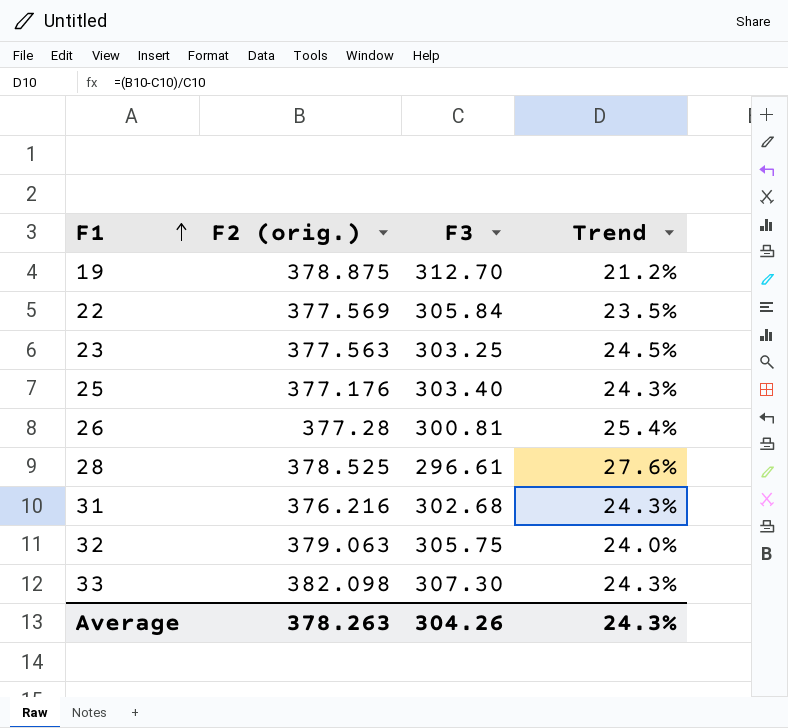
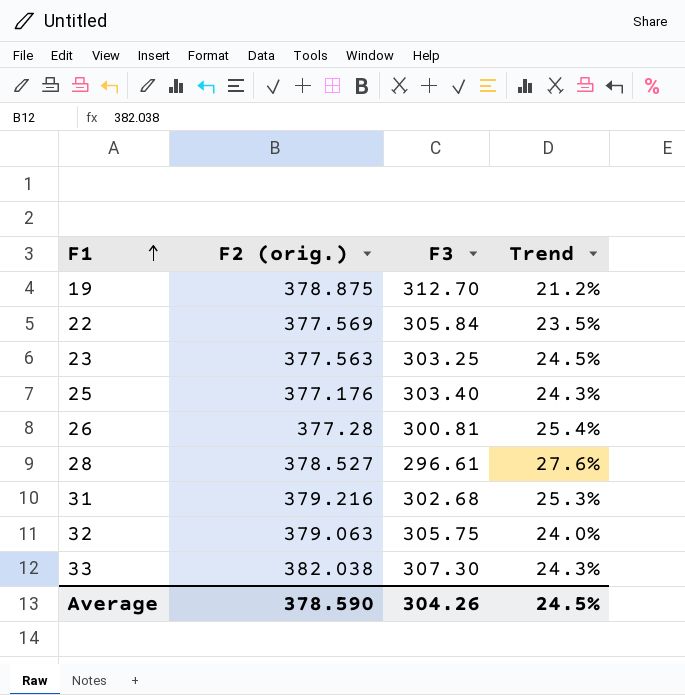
28 | F2 (orig.): 378.525 -> 378.527
31 | F2 (orig.): 376.216 -> 379.216
31 | Trend: 24.3% -> 25.3%
33 | F2 (orig.): 382.098 -> 382.038
Average | F2 (orig.): 378.263 -> 378.590
Average | Trend: 24.3% -> 24.5%

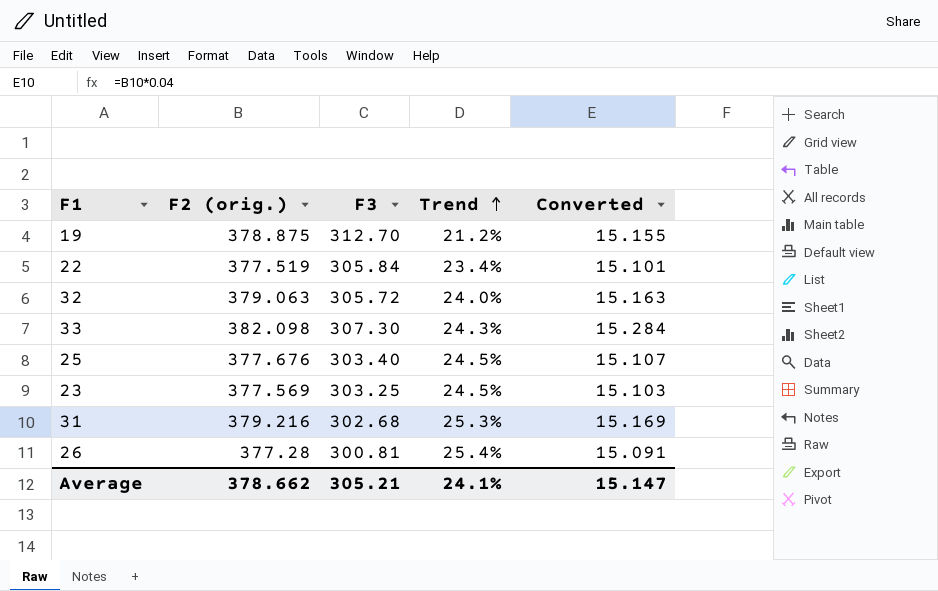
row order: F1 ascending -> Trend ascending
column Converted | formula: none -> [F2 (orig.)] * 0.04
row 28: 378.527 | 296.61 | 27.6% -> none
22 | F2 (orig.): 377.569 -> 377.519
22 | Trend: 23.5% -> 23.4%
32 | F3: 305.75 -> 305.72
33 | F2 (orig.): 382.038 -> 382.098
25 | F2 (orig.): 377.176 -> 377.676
25 | Trend: 24.3% -> 24.5%
23 | F2 (orig.): 377.563 -> 377.569
Average | F2 (orig.): 378.590 -> 378.662
Average | F3: 304.26 -> 305.21
Average | Trend: 24.5% -> 24.1%

